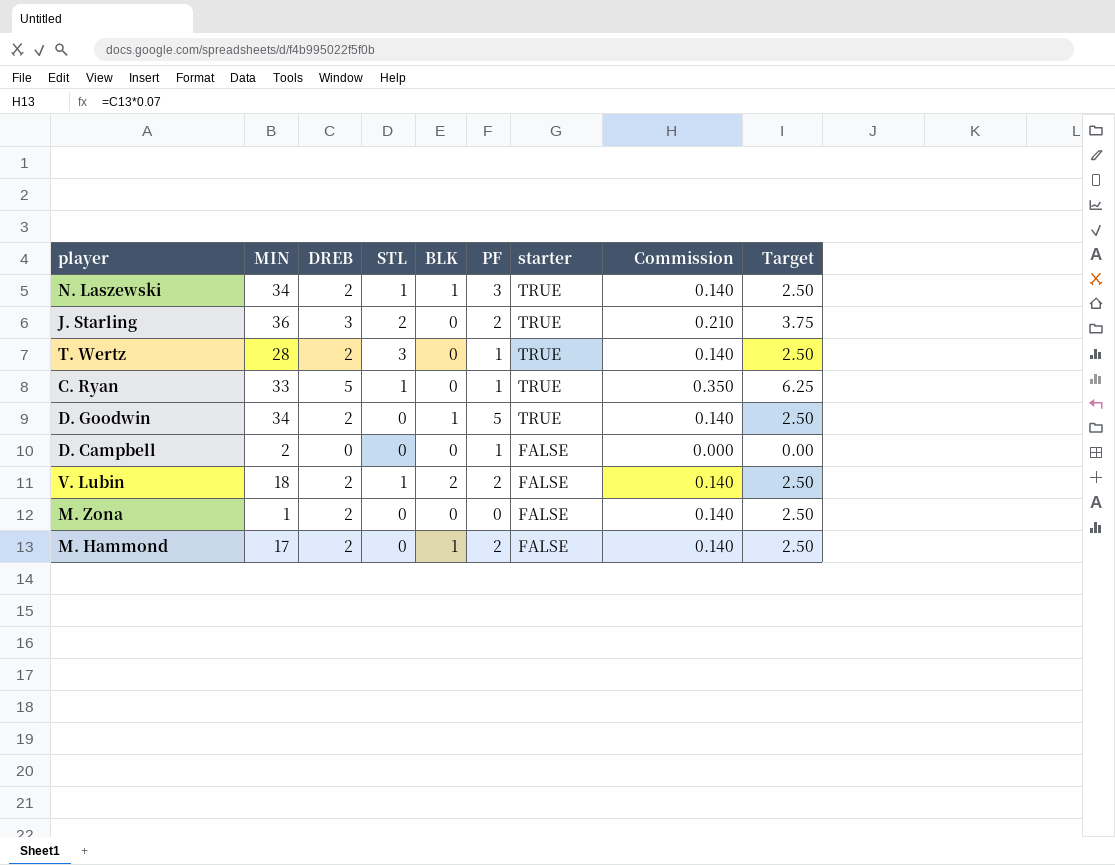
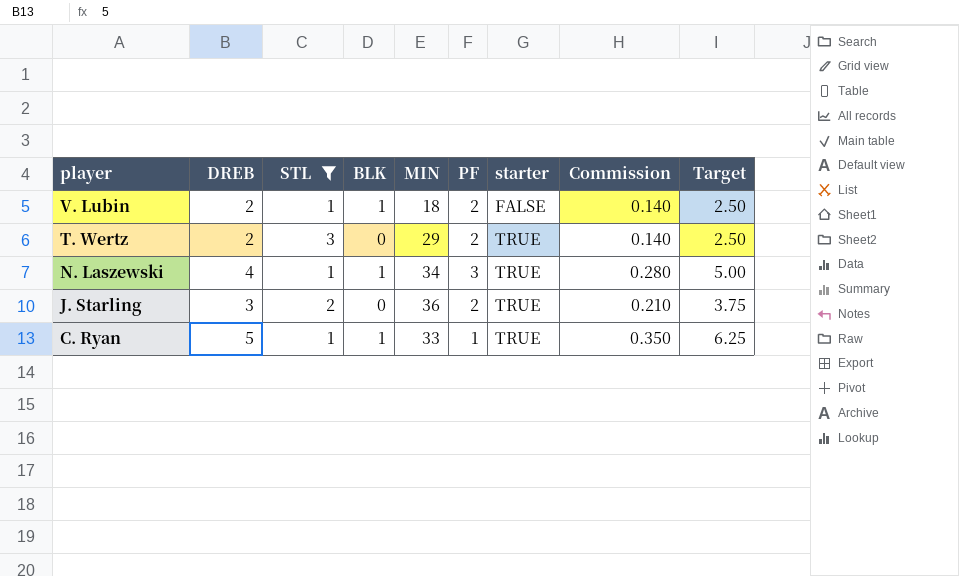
filter: none -> STL != 0
row order: starter descending -> player descending
column MIN | position: 2 -> 5
V. Lubin | BLK: 2 -> 1
T. Wertz | MIN: 28 -> 29
T. Wertz | PF: 1 -> 2
N. Laszewski | DREB: 2 -> 4
N. Laszewski | Commission: 0.140 -> 0.280
N. Laszewski | Target: 2.50 -> 5.00
C. Ryan | BLK: 0 -> 1

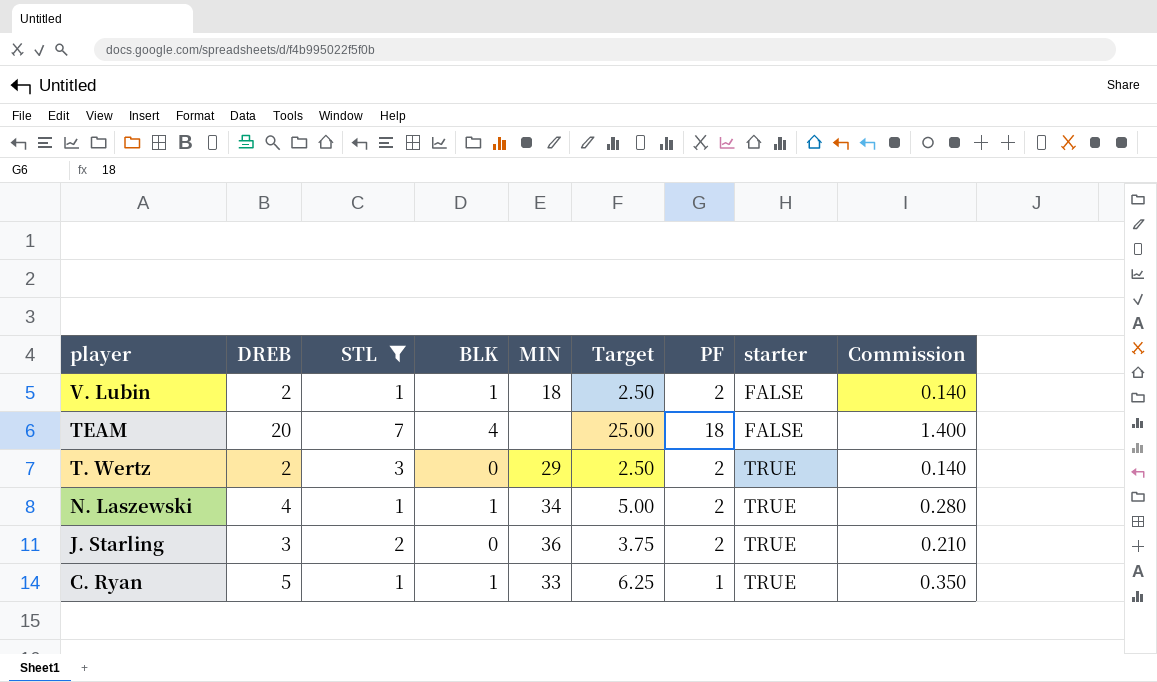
column Target | position: 9 -> 6
row TEAM: none -> 20 | 7 | 4 | none | 25.00 | 18 | FALSE | 1.400
N. Laszewski | PF: 3 -> 2

